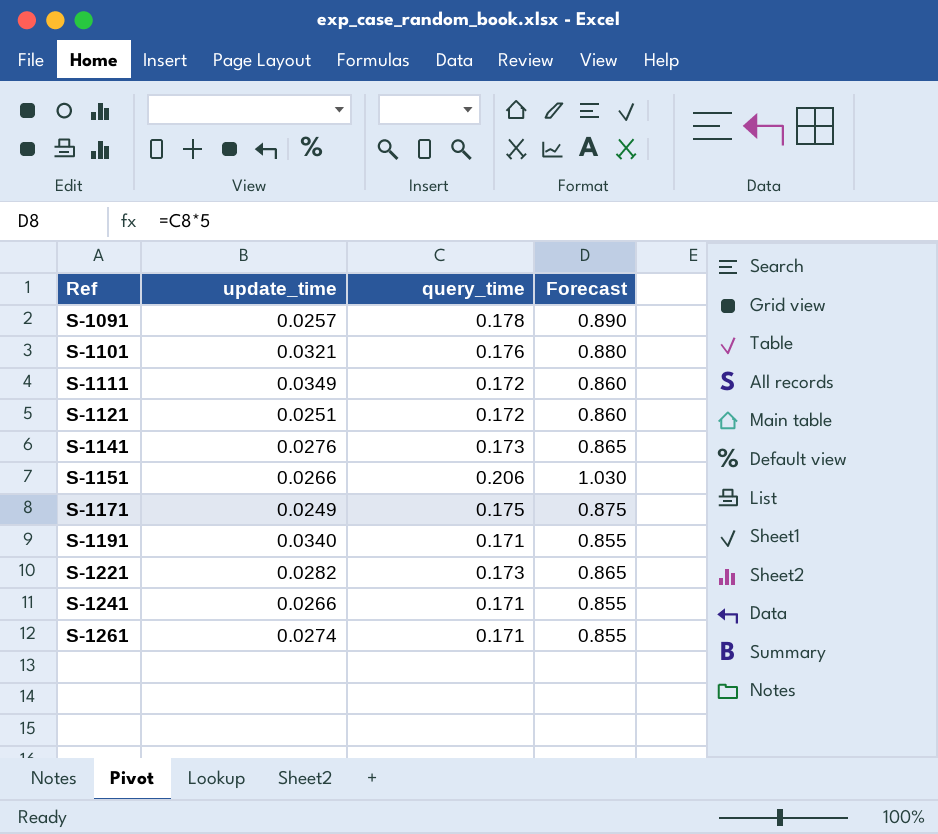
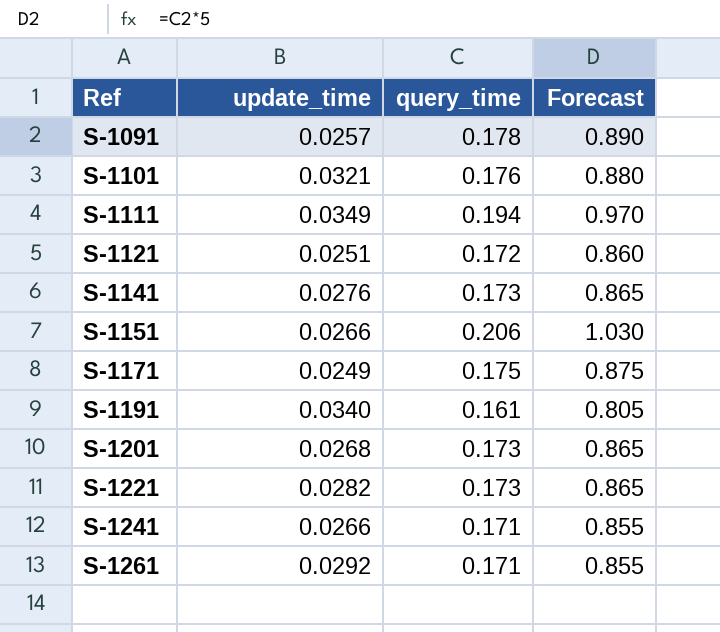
S-1111 | query_time: 0.172 -> 0.194
S-1111 | Forecast: 0.860 -> 0.970
S-1191 | query_time: 0.171 -> 0.161
S-1191 | Forecast: 0.855 -> 0.805
row S-1201: none -> 0.0268 | 0.173 | 0.865
S-1261 | update_time: 0.0274 -> 0.0292

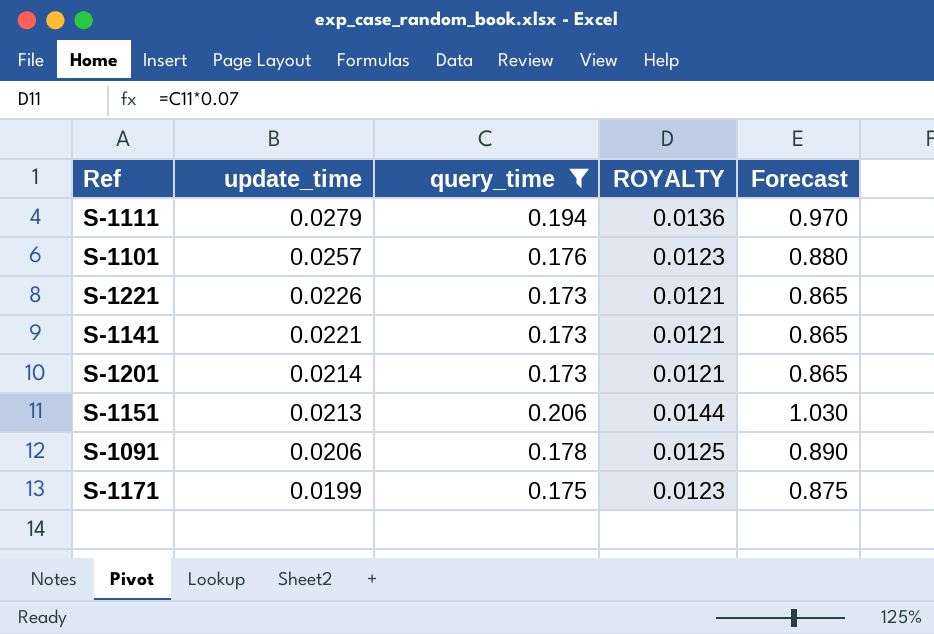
filter: none -> query_time >= 0.173
row order: Ref ascending -> update_time descending
column ROYALTY | formula: none -> [query_time] * 0.07
S-1111 | update_time: 0.0349 -> 0.0279
S-1101 | update_time: 0.0321 -> 0.0257
S-1221 | update_time: 0.0282 -> 0.0226
S-1141 | update_time: 0.0276 -> 0.0221
S-1201 | update_time: 0.0268 -> 0.0214
S-1151 | update_time: 0.0266 -> 0.0213
S-1091 | update_time: 0.0257 -> 0.0206
S-1171 | update_time: 0.0249 -> 0.0199

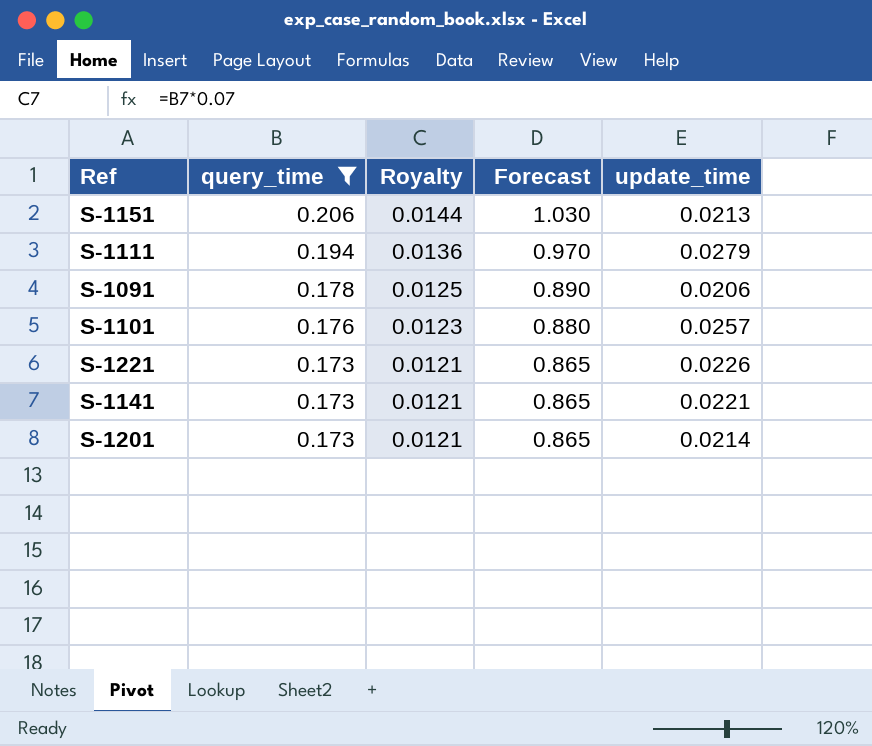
row order: update_time descending -> query_time descending
column name: ROYALTY -> Royalty
column update_time | position: 2 -> 5
row S-1171: 0.0199 | 0.175 | 0.0123 | 0.875 -> none

